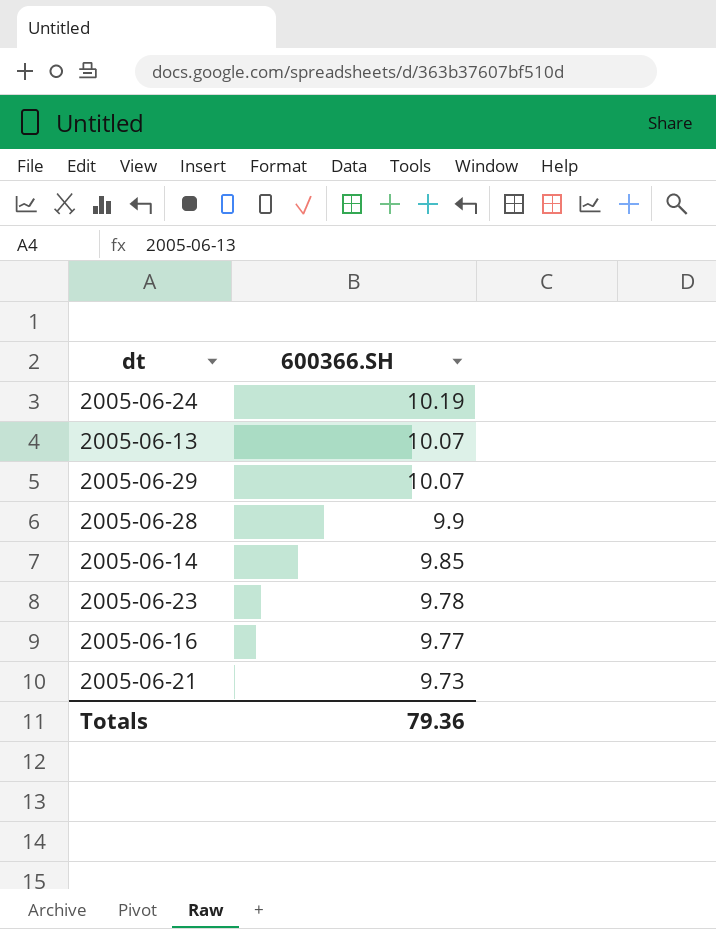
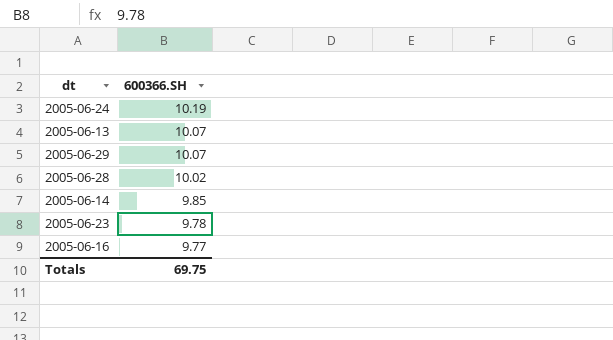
row 2005-06-21: 9.73 -> none
2005-06-28 | 600366.SH: 9.9 -> 10.02
Totals | 600366.SH: 79.36 -> 69.75

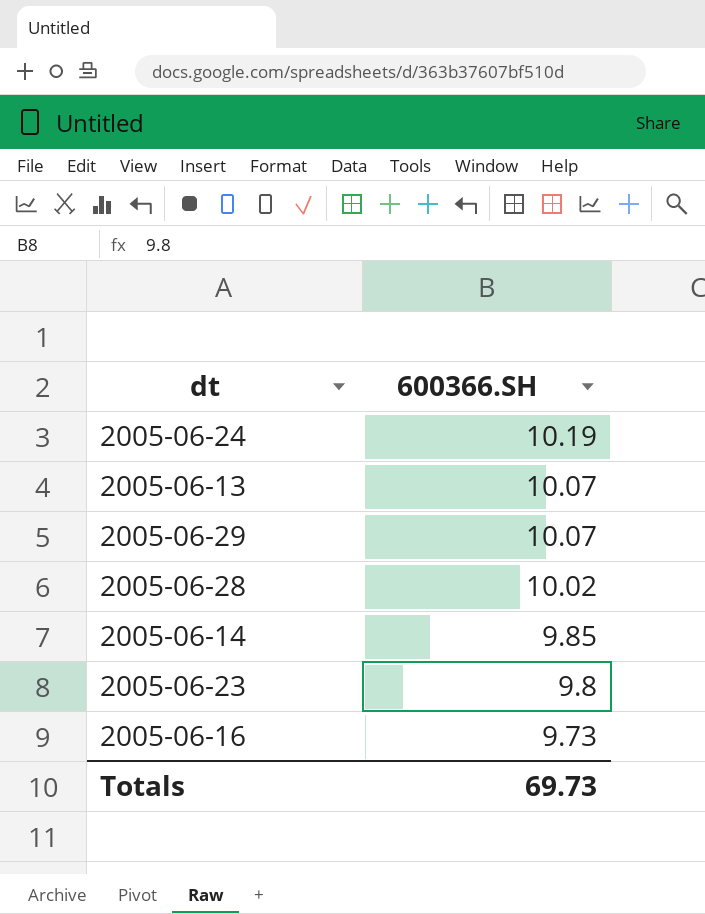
2005-06-23 | 600366.SH: 9.78 -> 9.8
2005-06-16 | 600366.SH: 9.77 -> 9.73
Totals | 600366.SH: 69.75 -> 69.73

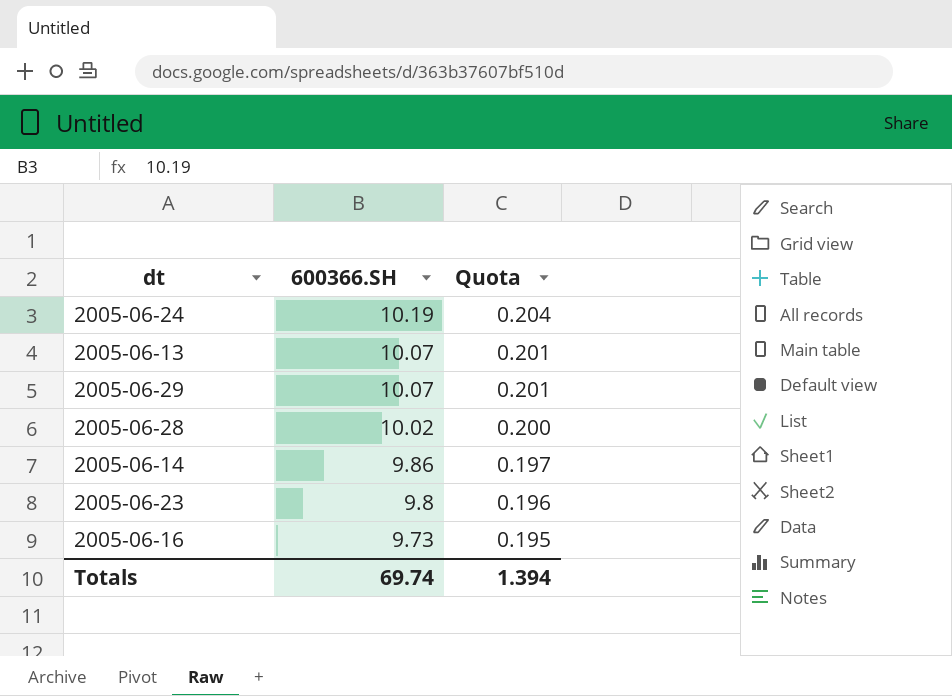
column Quota | formula: none -> [600366.SH] * 0.02
2005-06-14 | 600366.SH: 9.85 -> 9.86
Totals | 600366.SH: 69.73 -> 69.74

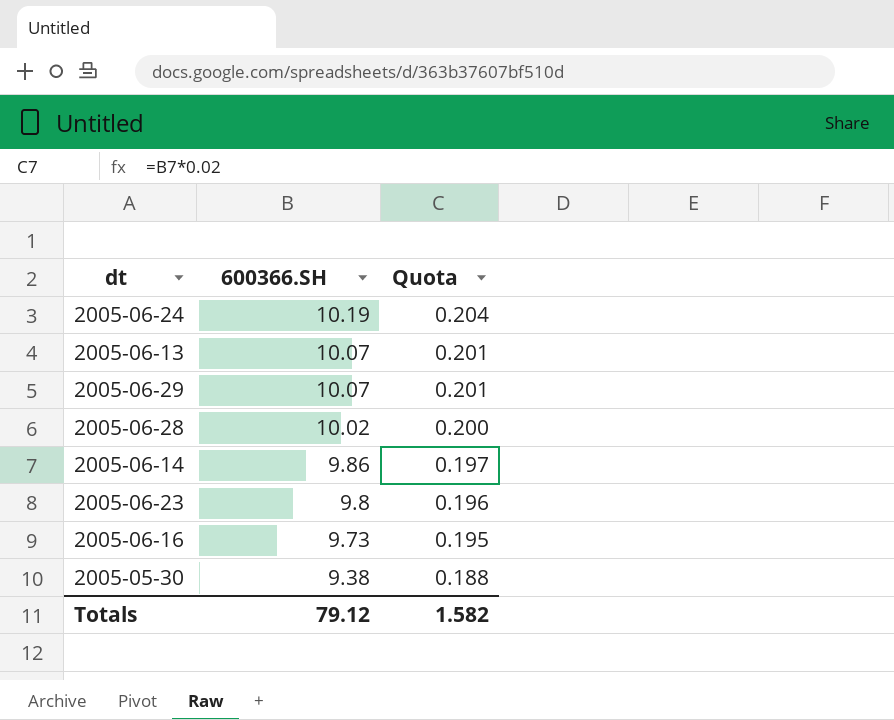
row 2005-05-30: none -> 9.38 | 0.188
Totals | 600366.SH: 69.74 -> 79.12
Totals | Quota: 1.394 -> 1.582

